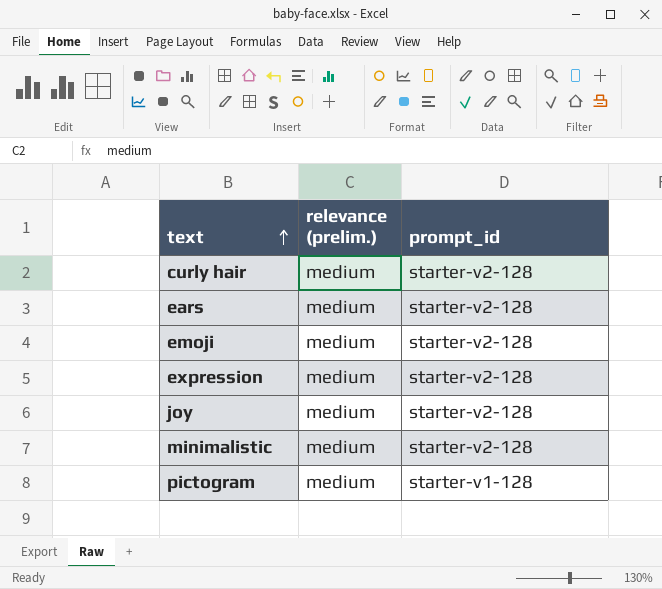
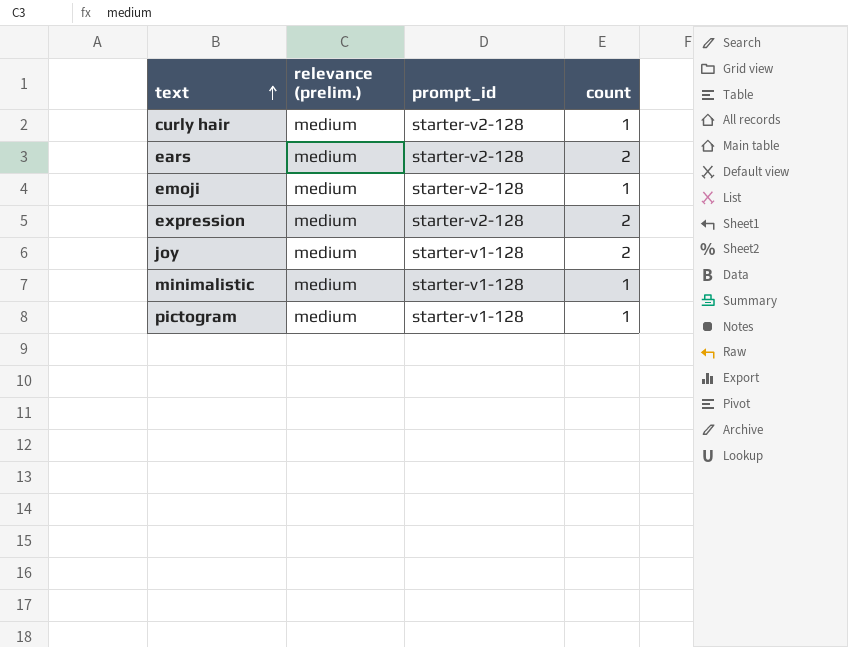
column count | position: none -> 4
joy | prompt_id: starter-v2-128 -> starter-v1-128
minimalistic | prompt_id: starter-v2-128 -> starter-v1-128

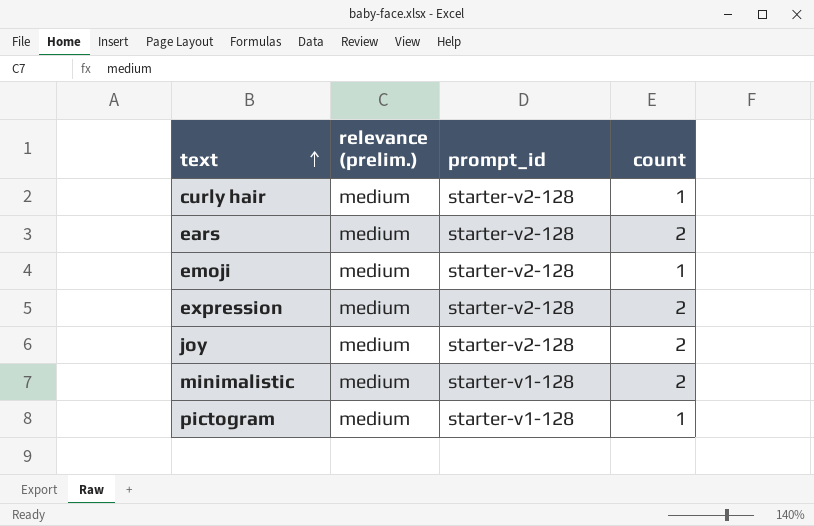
joy | prompt_id: starter-v1-128 -> starter-v2-128
minimalistic | count: 1 -> 2

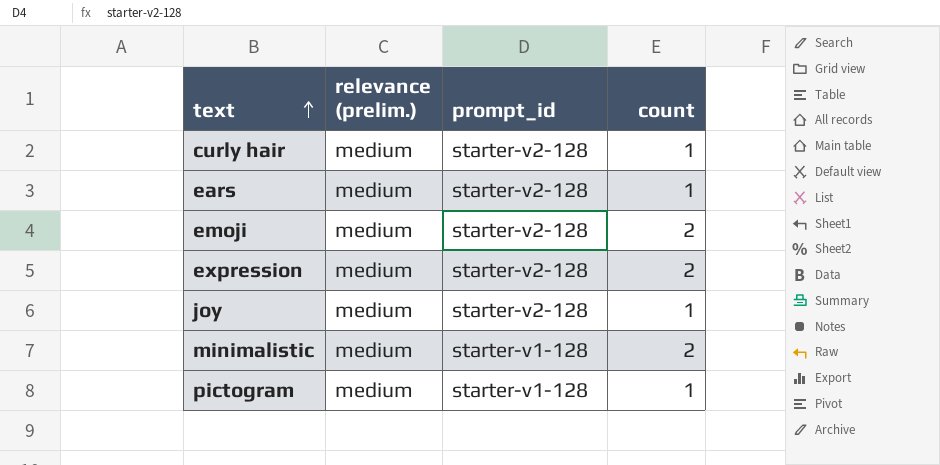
ears | count: 2 -> 1
emoji | count: 1 -> 2
joy | count: 2 -> 1

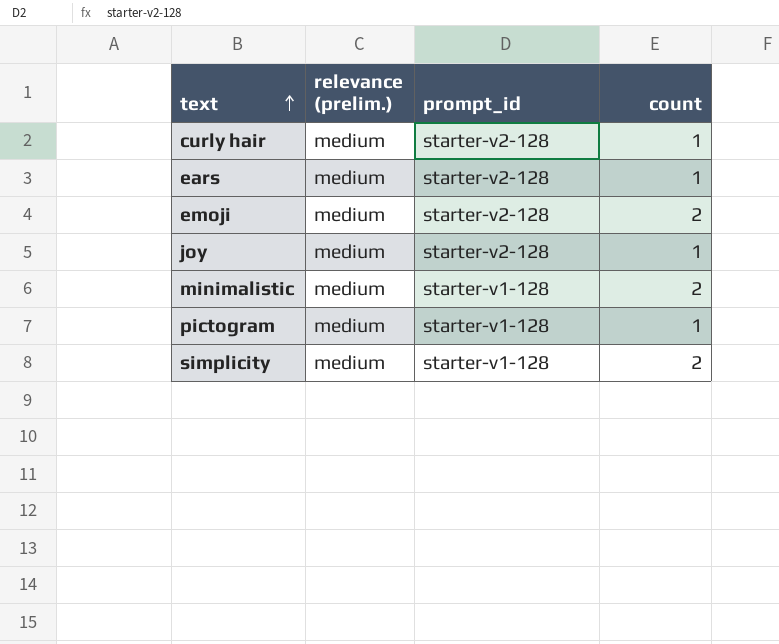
row expression: medium | starter-v2-128 | 2 -> none
row simplicity: none -> medium | starter-v1-128 | 2

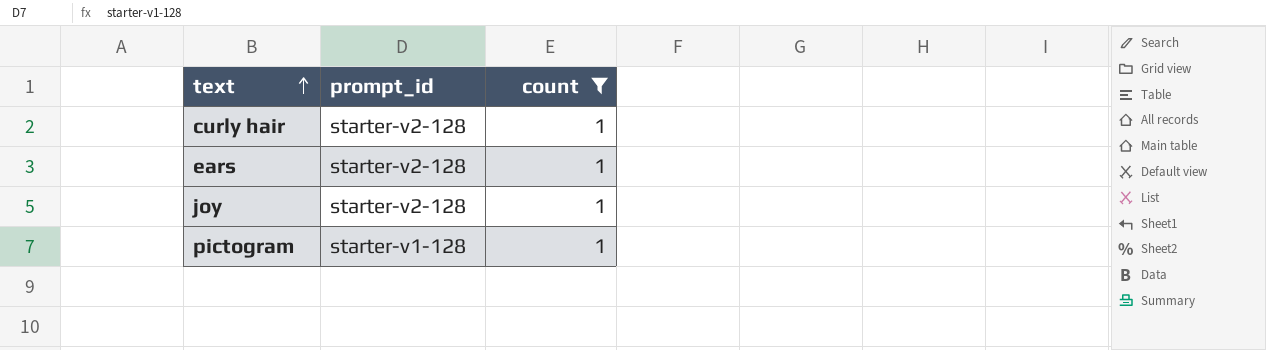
filter: none -> count = 1
column relevance (prelim.) | position: 2 -> none

